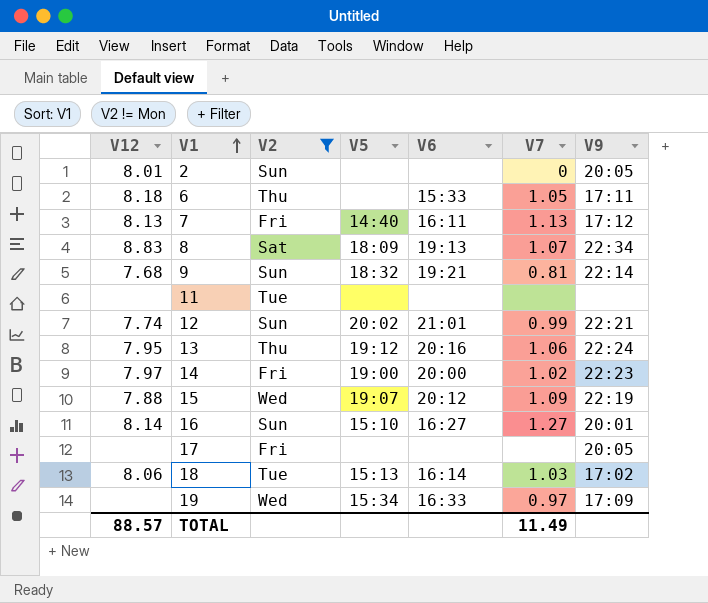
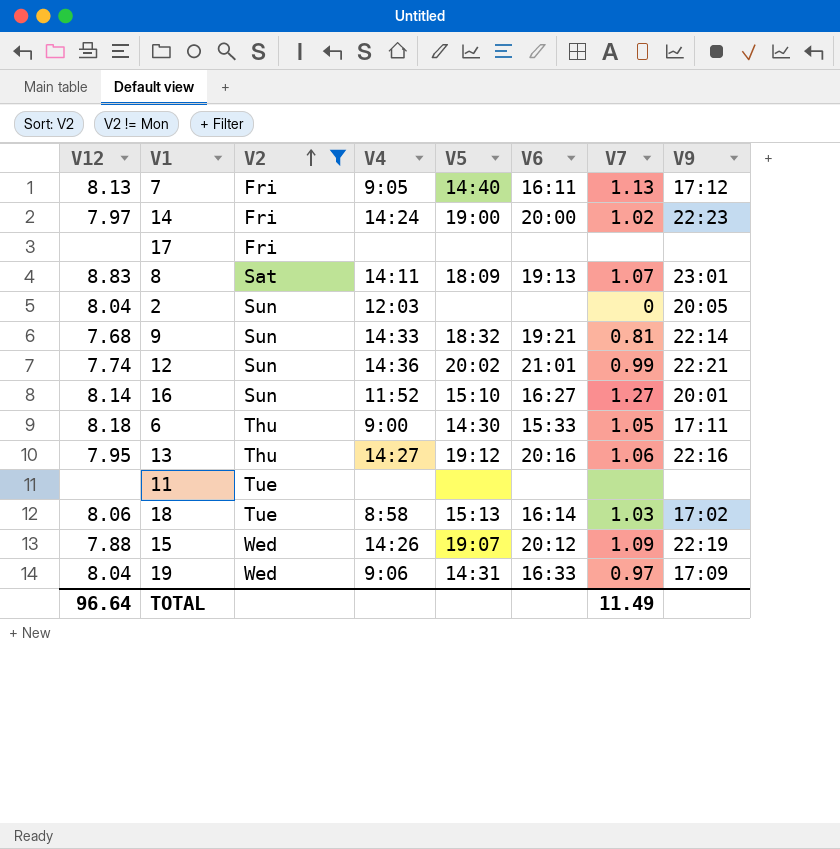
row order: V1 ascending -> V2 ascending
column V4 | position: none -> 4
17 | V9: 20:05 -> none
8 | V9: 22:34 -> 23:01
2 | V12: 8.01 -> 8.04
6 | V5: none -> 14:30
13 | V9: 22:24 -> 22:16
19 | V12: none -> 8.04
19 | V5: 15:34 -> 14:31
TOTAL | V12: 88.57 -> 96.64

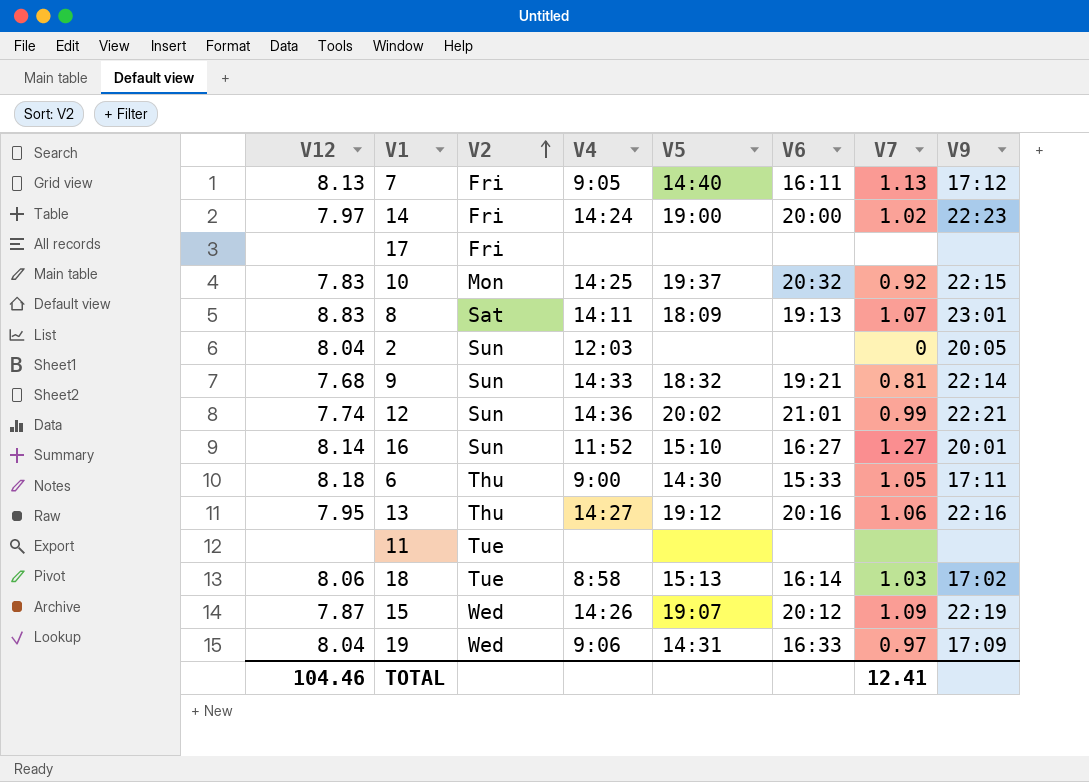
filter: V2 != Mon -> none
15 | V12: 7.88 -> 7.87
TOTAL | V12: 96.64 -> 104.46
TOTAL | V7: 11.49 -> 12.41

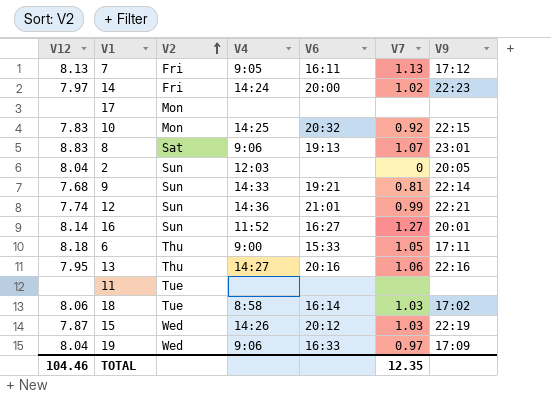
column V5 | position: 5 -> none
17 | V2: Fri -> Mon
8 | V4: 14:11 -> 9:06
15 | V7: 1.09 -> 1.03
TOTAL | V7: 12.41 -> 12.35

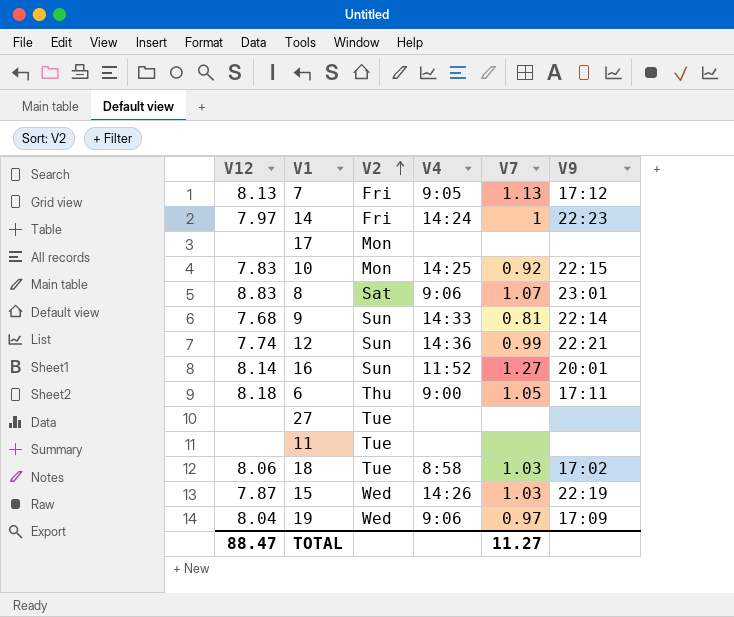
column V6 | position: 5 -> none
row 2: 8.04 | Sun | 12:03 | none | 0 | 20:05 -> none
row 13: 7.95 | Thu | 14:27 | 20:16 | 1.06 | 22:16 -> none
14 | V7: 1.02 -> 1
row 27: none -> none | Tue | none | none | none
TOTAL | V12: 104.46 -> 88.47
TOTAL | V7: 12.35 -> 11.27

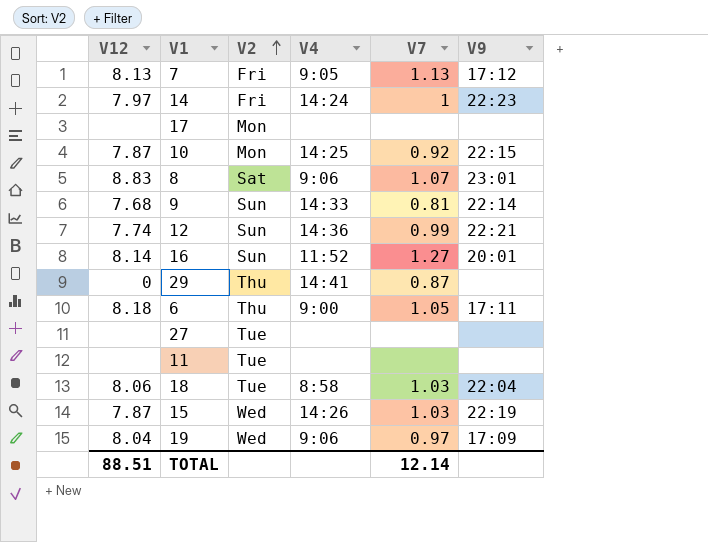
10 | V12: 7.83 -> 7.87
row 29: none -> 0 | Thu | 14:41 | 0.87 | none
18 | V9: 17:02 -> 22:04
TOTAL | V12: 88.47 -> 88.51
TOTAL | V7: 11.27 -> 12.14

